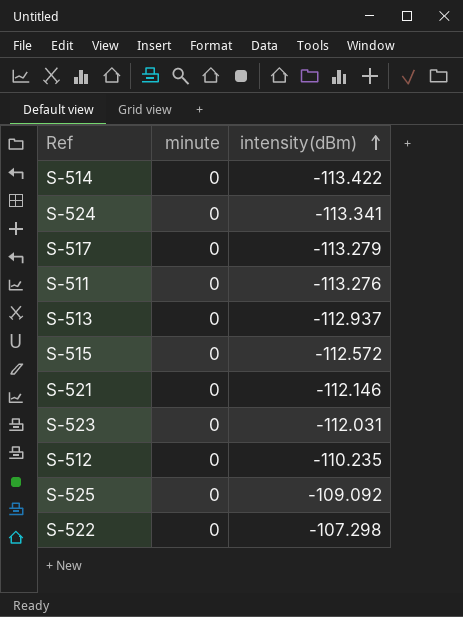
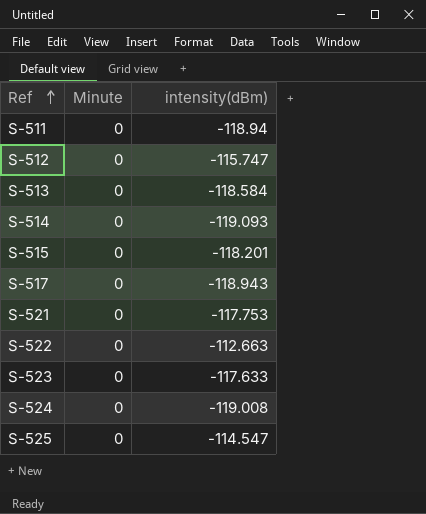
row order: intensity(dBm) ascending -> Ref ascending
column name: minute -> Minute
S-511 | intensity(dBm): -113.276 -> -118.94
S-512 | intensity(dBm): -110.235 -> -115.747
S-513 | intensity(dBm): -112.937 -> -118.584
S-514 | intensity(dBm): -113.422 -> -119.093
S-515 | intensity(dBm): -112.572 -> -118.201
S-517 | intensity(dBm): -113.279 -> -118.943
S-521 | intensity(dBm): -112.146 -> -117.753
S-522 | intensity(dBm): -107.298 -> -112.663
S-523 | intensity(dBm): -112.031 -> -117.633
S-524 | intensity(dBm): -113.341 -> -119.008
S-525 | intensity(dBm): -109.092 -> -114.547

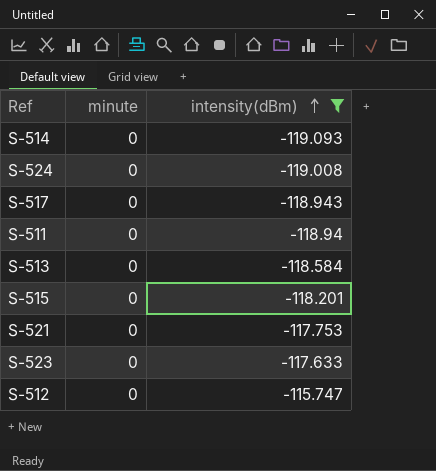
filter: none -> intensity(dBm) <= -115.747
row order: Ref ascending -> intensity(dBm) ascending
column name: Minute -> minute

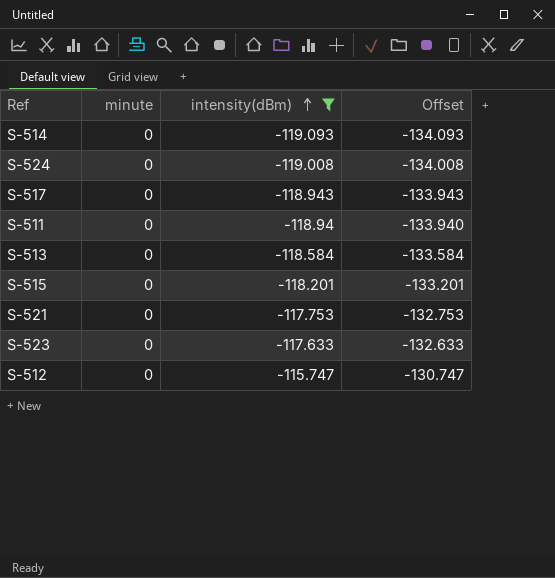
column Offset | formula: none -> [intensity(dBm)] - 15

